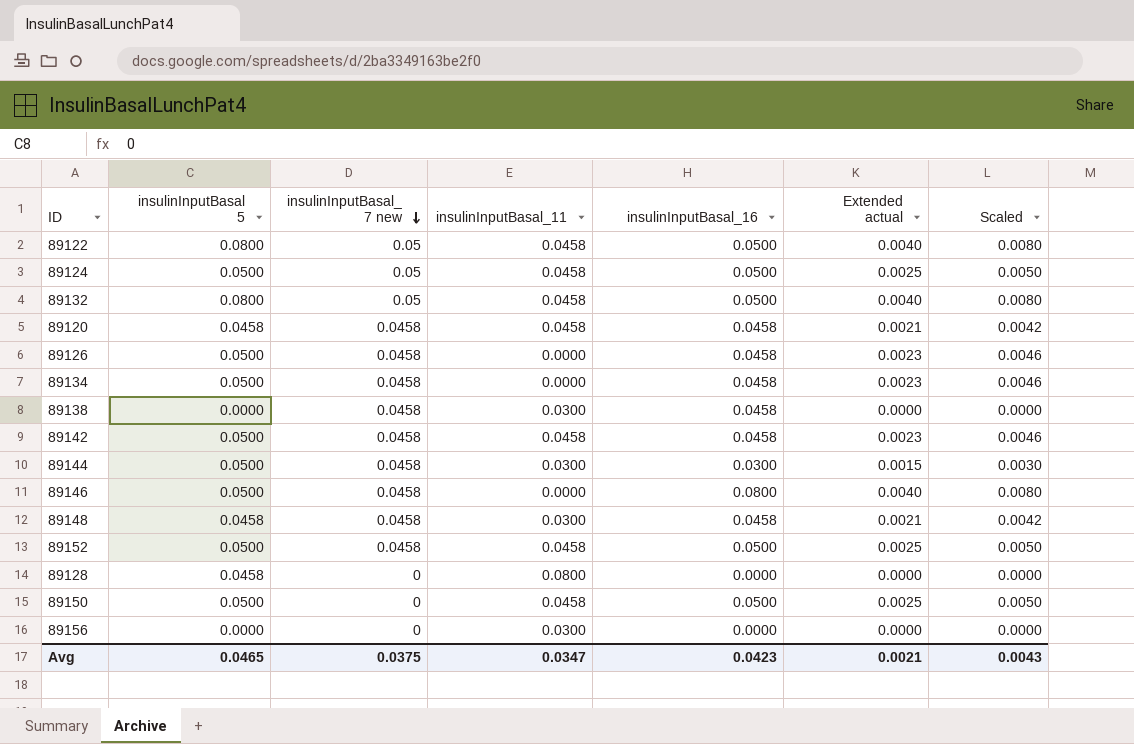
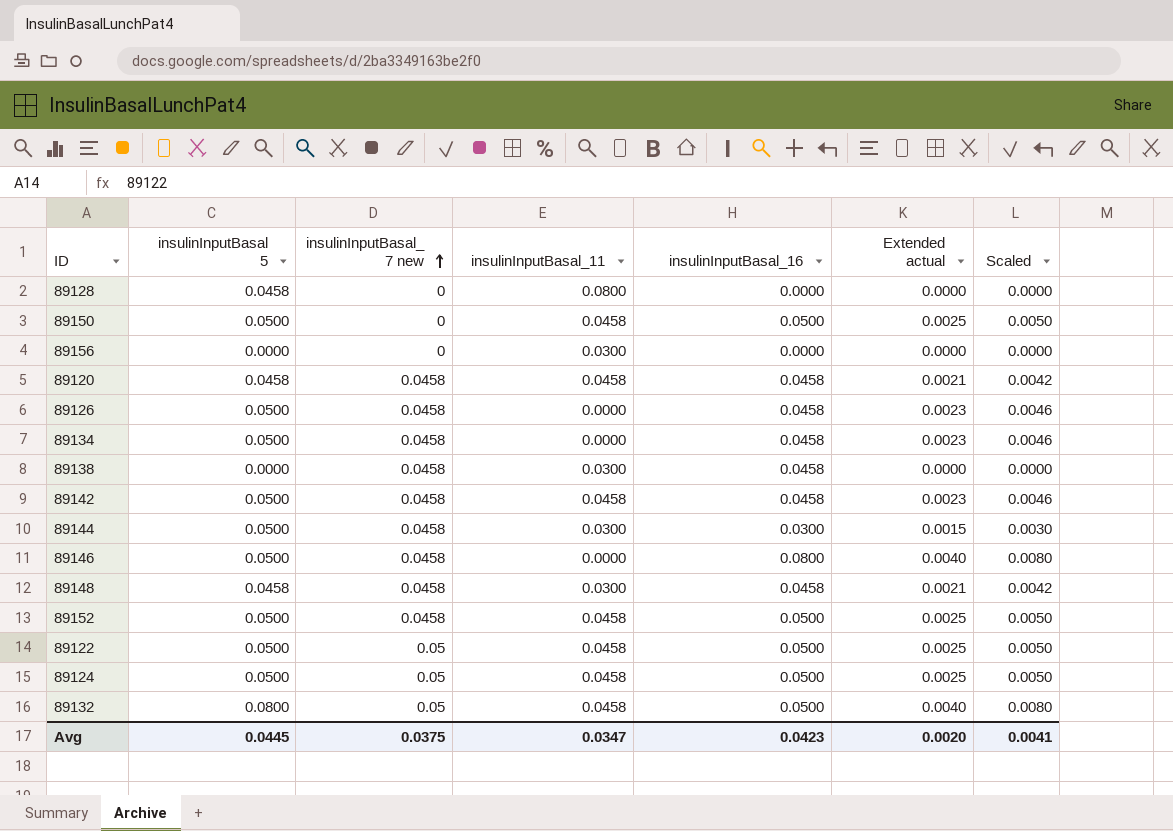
row order: insulinInputBasal_ 7 new descending -> insulinInputBasal_ 7 new ascending
89122 | insulinInputBasal 5: 0.0800 -> 0.0500
89122 | Extended actual: 0.0040 -> 0.0025
89122 | Scaled: 0.0080 -> 0.0050
Avg | insulinInputBasal 5: 0.0465 -> 0.0445
Avg | Extended actual: 0.0021 -> 0.0020
Avg | Scaled: 0.0043 -> 0.0041

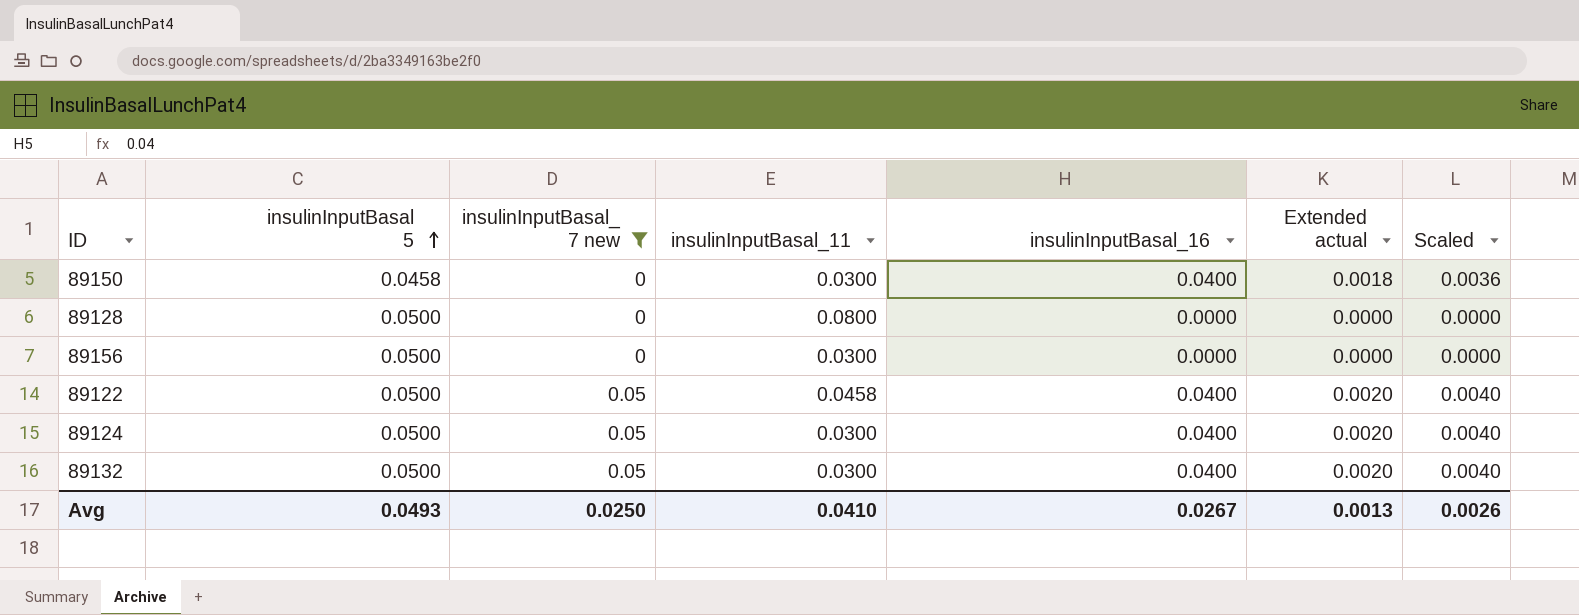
filter: none -> insulinInputBasal_ 7 new != 0.0458
row order: insulinInputBasal_ 7 new ascending -> insulinInputBasal 5 ascending
89150 | insulinInputBasal 5: 0.0500 -> 0.0458
89150 | insulinInputBasal_11: 0.0458 -> 0.0300
89150 | insulinInputBasal_16: 0.0500 -> 0.0400
89150 | Extended actual: 0.0025 -> 0.0018
89150 | Scaled: 0.0050 -> 0.0036
89128 | insulinInputBasal 5: 0.0458 -> 0.0500
89156 | insulinInputBasal 5: 0.0000 -> 0.0500
89122 | insulinInputBasal_16: 0.0500 -> 0.0400
89122 | Extended actual: 0.0025 -> 0.0020
89122 | Scaled: 0.0050 -> 0.0040
89124 | insulinInputBasal_11: 0.0458 -> 0.0300
89124 | insulinInputBasal_16: 0.0500 -> 0.0400
89124 | Extended actual: 0.0025 -> 0.0020
89124 | Scaled: 0.0050 -> 0.0040
89132 | insulinInputBasal 5: 0.0800 -> 0.0500
89132 | insulinInputBasal_11: 0.0458 -> 0.0300
89132 | insulinInputBasal_16: 0.0500 -> 0.0400
89132 | Extended actual: 0.0040 -> 0.0020
89132 | Scaled: 0.0080 -> 0.0040
Avg | insulinInputBasal 5: 0.0445 -> 0.0493
Avg | insulinInputBasal_ 7 new: 0.0375 -> 0.0250
Avg | insulinInputBasal_11: 0.0347 -> 0.0410
Avg | insulinInputBasal_16: 0.0423 -> 0.0267
Avg | Extended actual: 0.0020 -> 0.0013
Avg | Scaled: 0.0041 -> 0.0026

